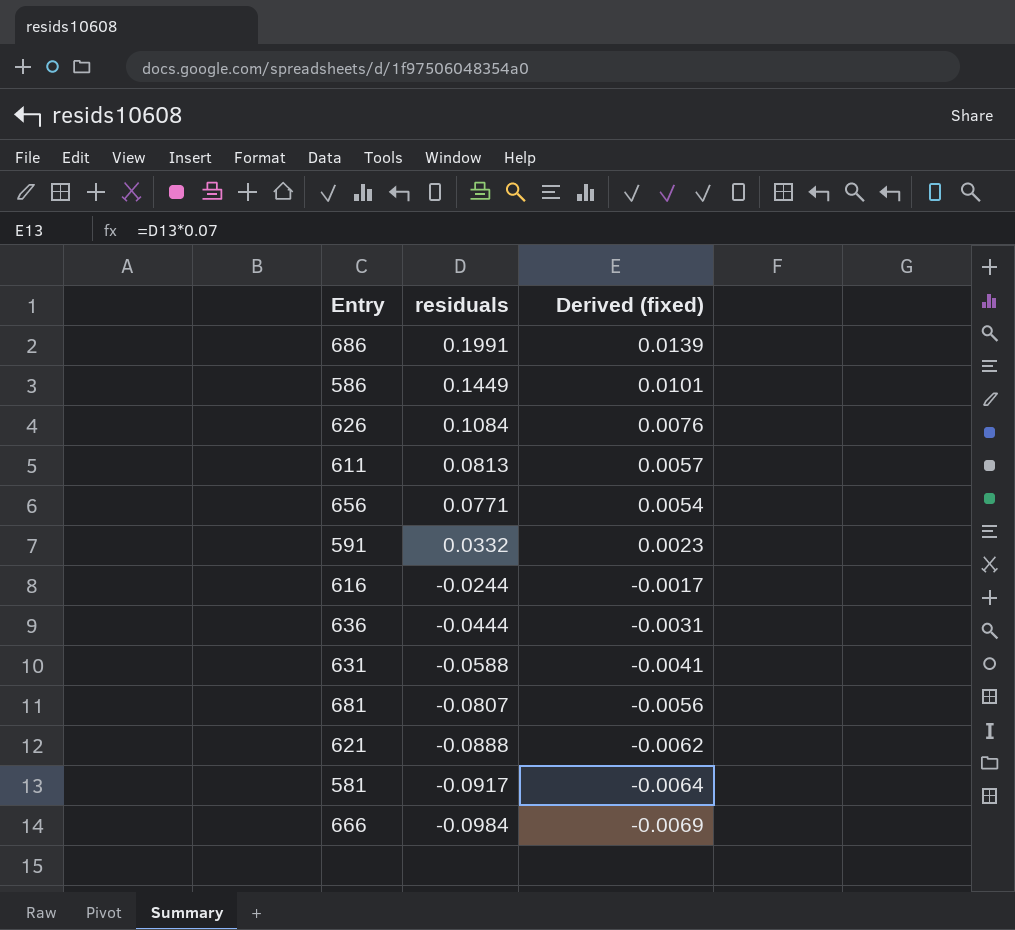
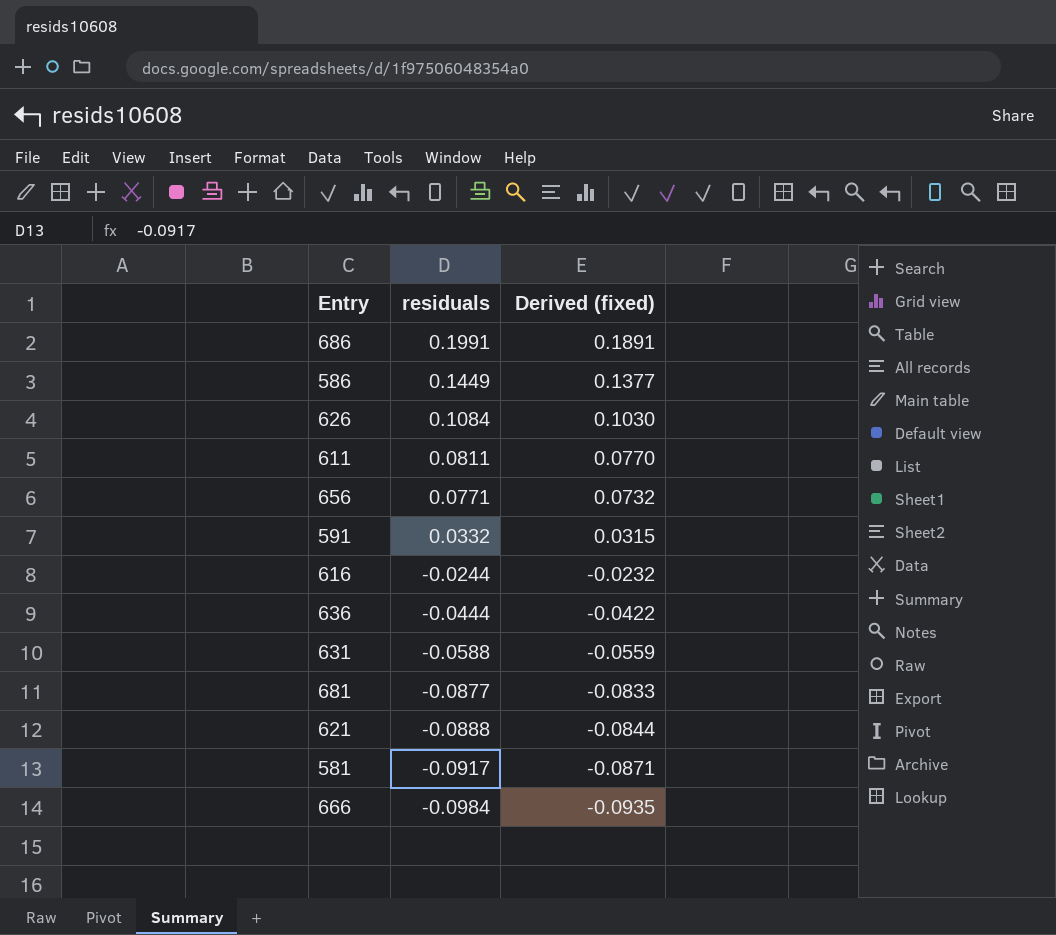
column Derived (fixed) | formula: [residuals] * 0.07 -> [residuals] * 0.95
611 | residuals: 0.0813 -> 0.0811
681 | residuals: -0.0807 -> -0.0877

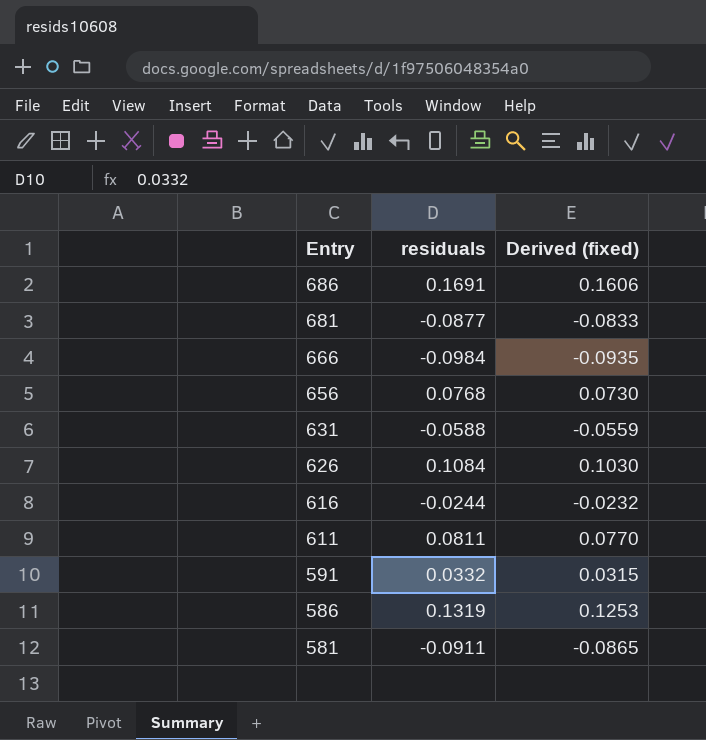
row order: residuals descending -> Entry descending
row 636: -0.0444 | -0.0422 -> none
row 621: -0.0888 | -0.0844 -> none
686 | residuals: 0.1991 -> 0.1691
686 | Derived (fixed): 0.1891 -> 0.1606
656 | residuals: 0.0771 -> 0.0768
656 | Derived (fixed): 0.0732 -> 0.0730
586 | residuals: 0.1449 -> 0.1319
586 | Derived (fixed): 0.1377 -> 0.1253
581 | residuals: -0.0917 -> -0.0911
581 | Derived (fixed): -0.0871 -> -0.0865

